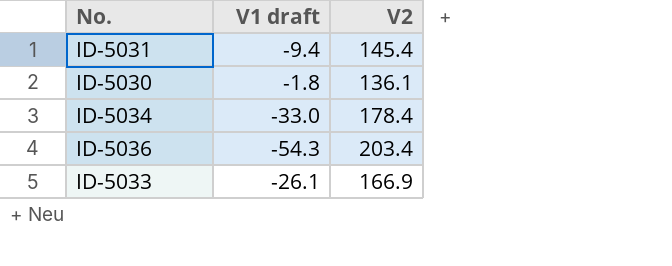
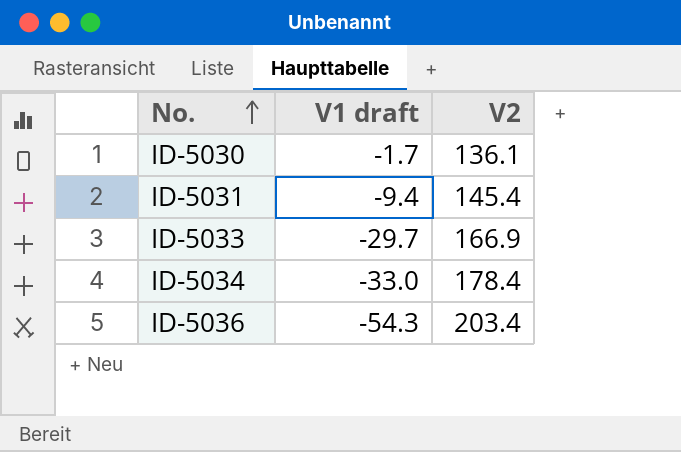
row order: none -> No. ascending
ID-5030 | V1 draft: -1.8 -> -1.7
ID-5033 | V1 draft: -26.1 -> -29.7

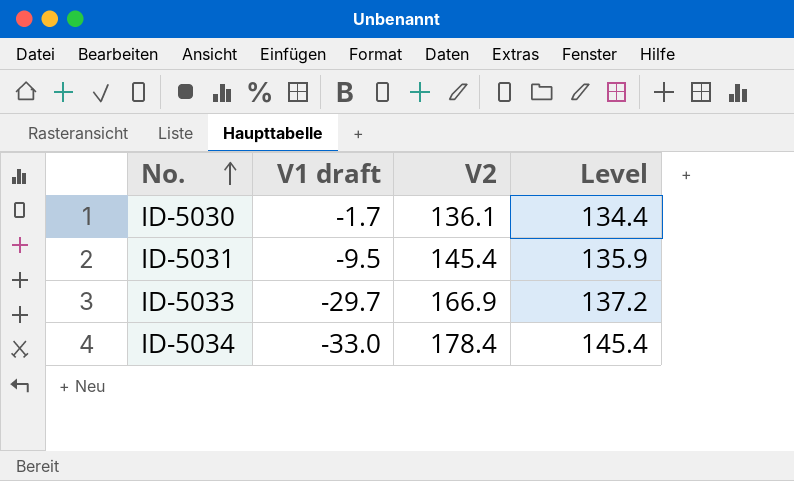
column Level | formula: none -> [V1 draft] + [V2]
row ID-5036: -54.3 | 203.4 -> none
ID-5031 | V1 draft: -9.4 -> -9.5

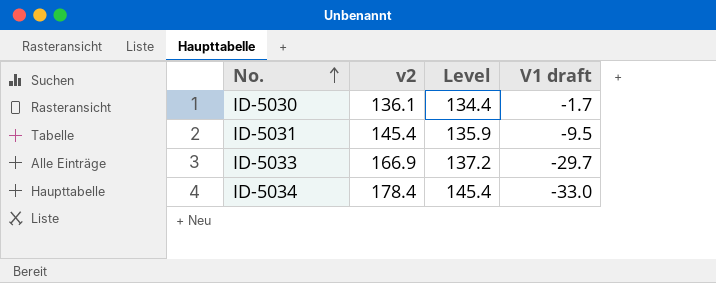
column name: V2 -> v2
column V1 draft | position: 2 -> 4

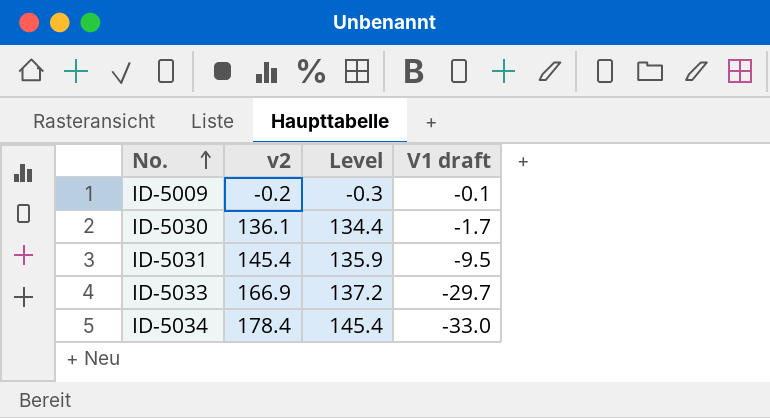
row ID-5009: none -> -0.2 | -0.3 | -0.1

